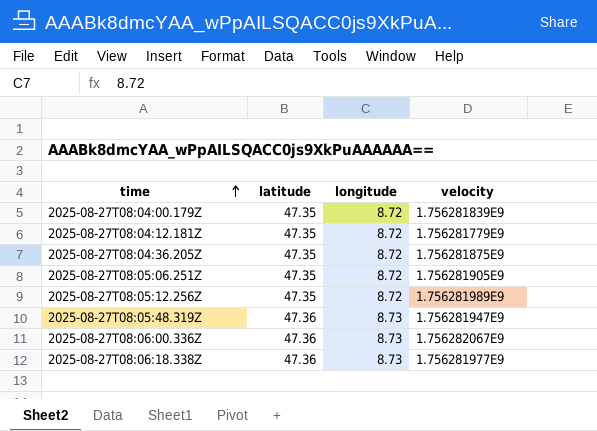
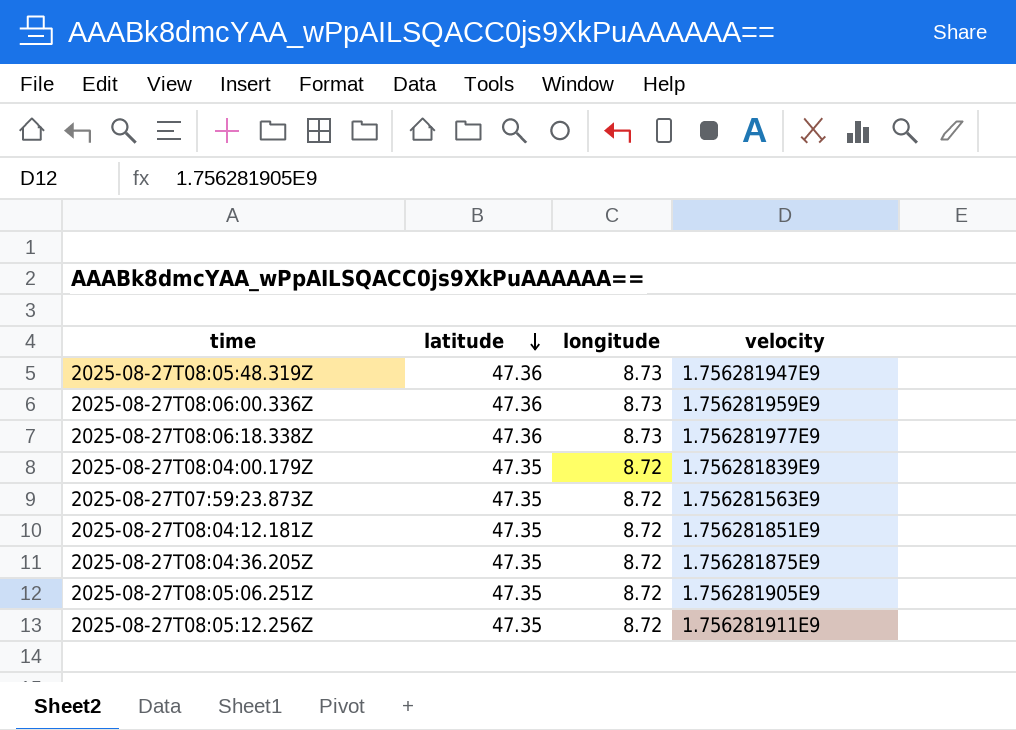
row order: time ascending -> latitude descending
2025-08-27T08:06:00.336Z | velocity: 1.756282067E9 -> 1.756281959E9
row 2025-08-27T07:59:23.873Z: none -> 47.35 | 8.72 | 1.756281563E9
2025-08-27T08:04:12.181Z | velocity: 1.756281779E9 -> 1.756281851E9
2025-08-27T08:05:12.256Z | velocity: 1.756281989E9 -> 1.756281911E9

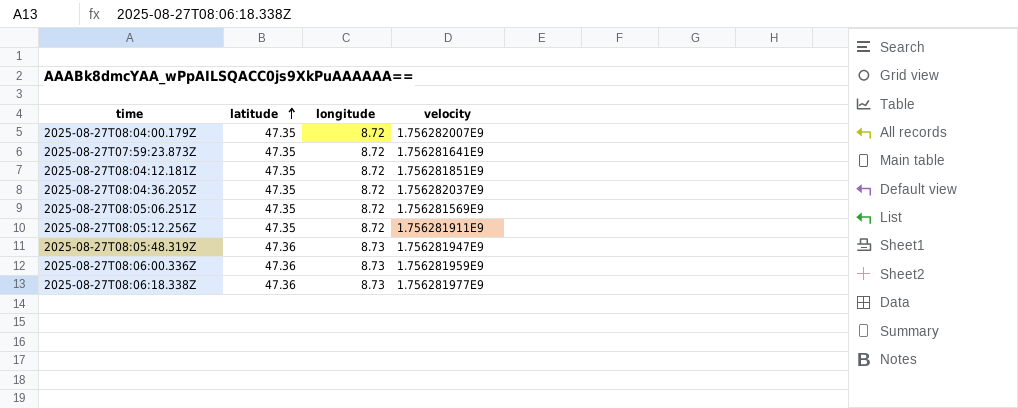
row order: latitude descending -> latitude ascending
2025-08-27T08:04:00.179Z | velocity: 1.756281839E9 -> 1.756282007E9
2025-08-27T07:59:23.873Z | velocity: 1.756281563E9 -> 1.756281641E9
2025-08-27T08:04:36.205Z | velocity: 1.756281875E9 -> 1.756282037E9
2025-08-27T08:05:06.251Z | velocity: 1.756281905E9 -> 1.756281569E9

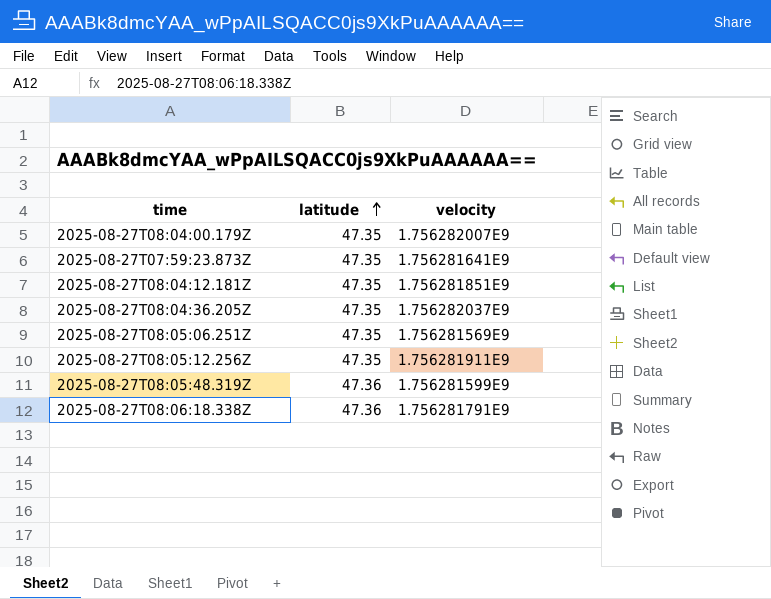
column longitude | position: 3 -> none
row 2025-08-27T08:06:00.336Z: 47.36 | 8.73 | 1.756281959E9 -> none
2025-08-27T08:05:48.319Z | velocity: 1.756281947E9 -> 1.756281599E9
2025-08-27T08:06:18.338Z | velocity: 1.756281977E9 -> 1.756281791E9

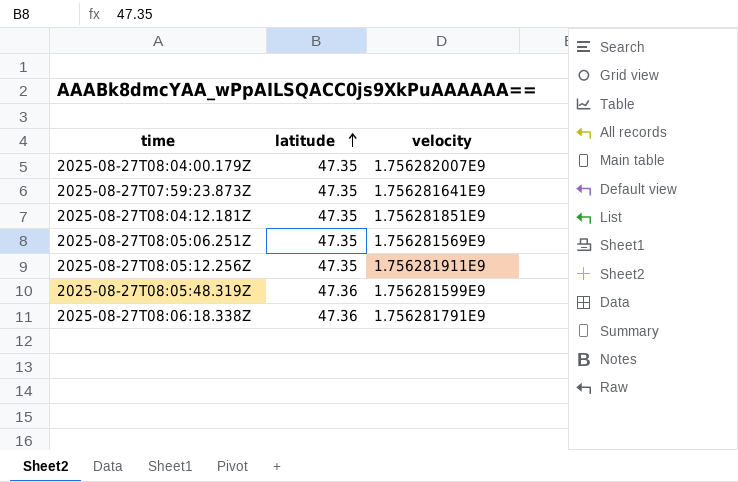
row 2025-08-27T08:04:36.205Z: 47.35 | 1.756282037E9 -> none

